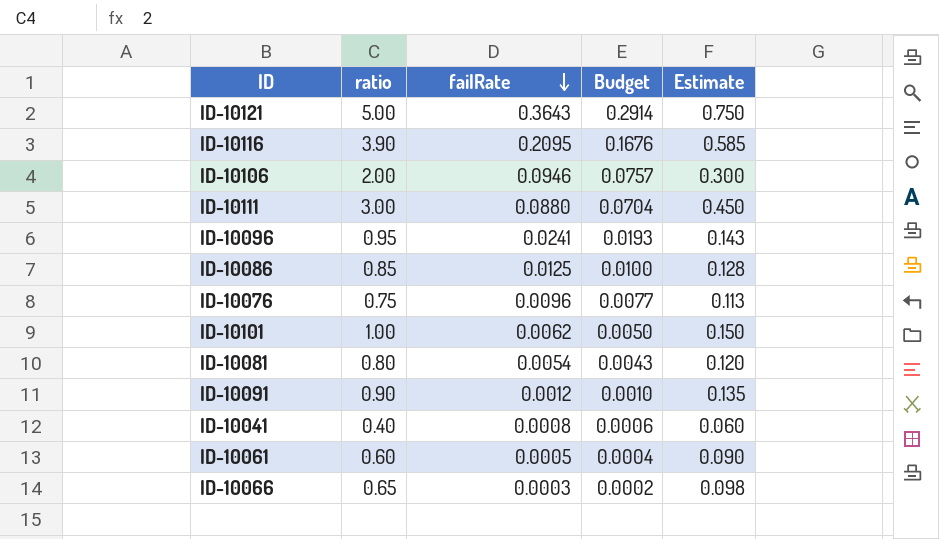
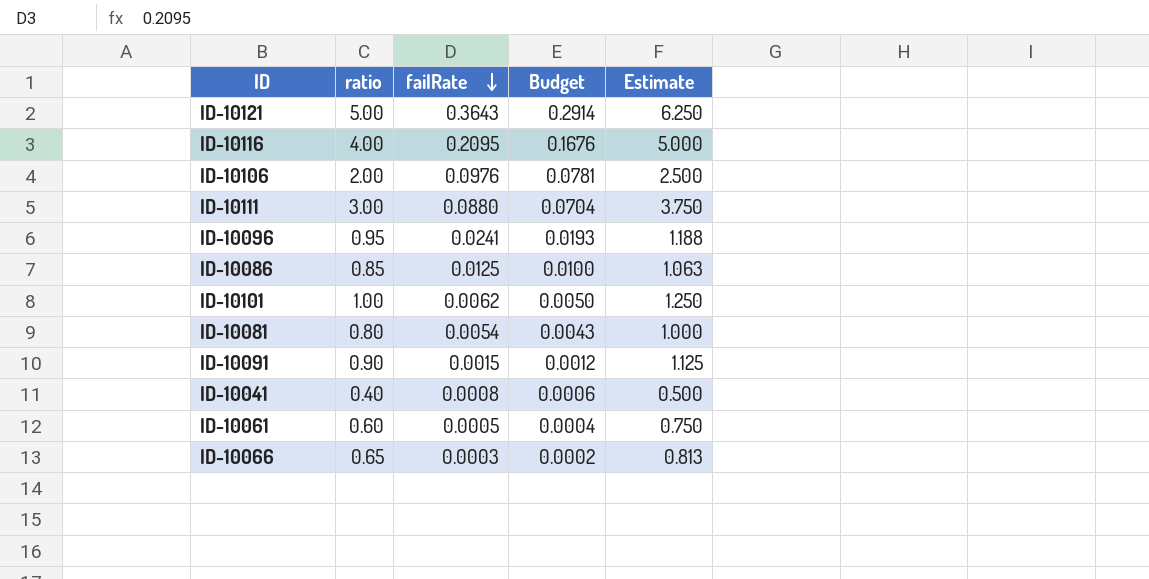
column Estimate | formula: [ratio] * 0.15 -> [ratio] * 1.25
row ID-10076: 0.75 | 0.0096 | 0.0077 | 0.113 -> none
ID-10116 | ratio: 3.90 -> 4.00
ID-10106 | failRate: 0.0946 -> 0.0976
ID-10106 | Budget: 0.0757 -> 0.0781
ID-10091 | failRate: 0.0012 -> 0.0015
ID-10091 | Budget: 0.0010 -> 0.0012

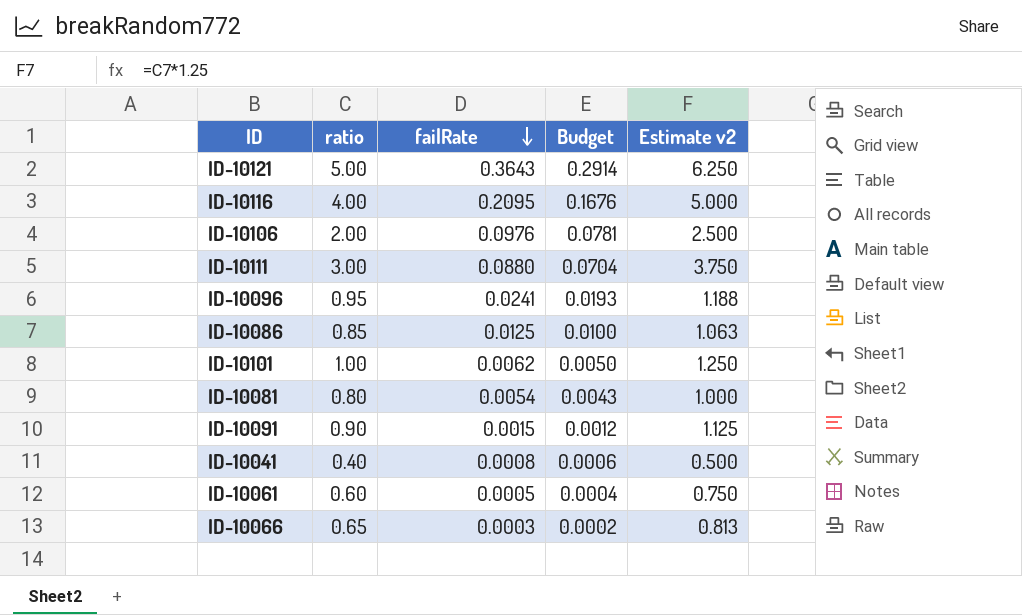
column name: Estimate -> Estimate v2

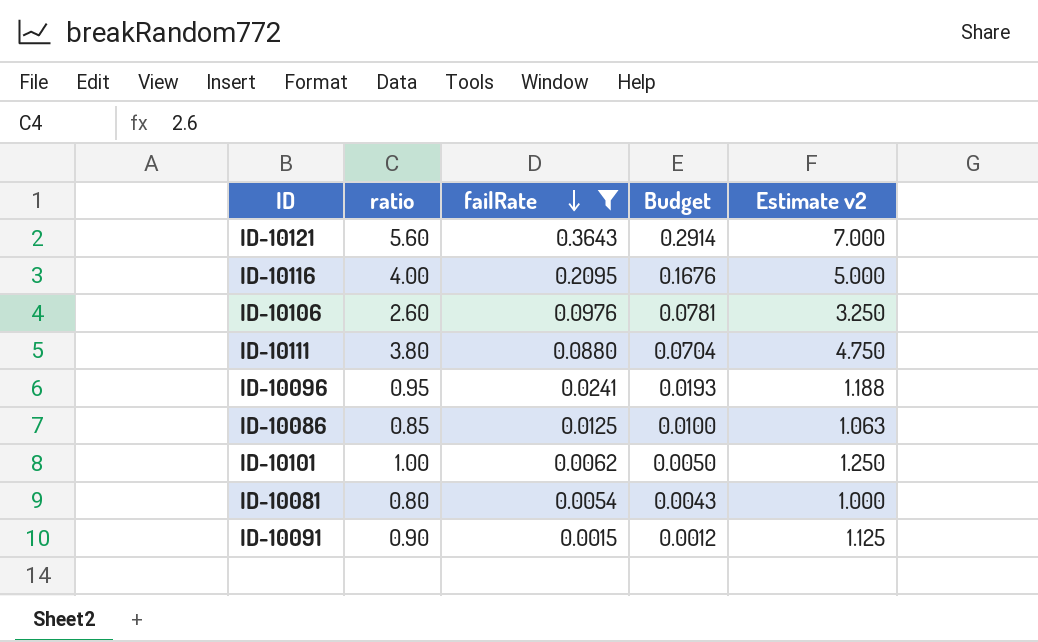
filter: none -> failRate >= 0.0015
ID-10121 | ratio: 5.00 -> 5.60
ID-10121 | Estimate v2: 6.250 -> 7.000
ID-10106 | ratio: 2.00 -> 2.60
ID-10106 | Estimate v2: 2.500 -> 3.250
ID-10111 | ratio: 3.00 -> 3.80
ID-10111 | Estimate v2: 3.750 -> 4.750

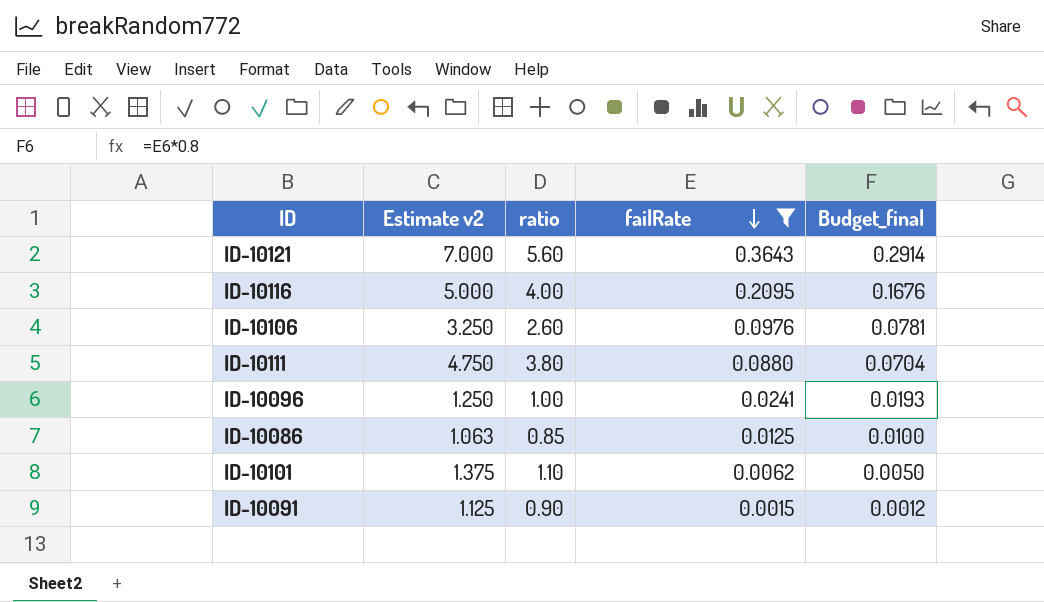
column Estimate v2 | position: 5 -> 2
column name: Budget -> Budget_final
row ID-10081: 0.80 | 0.0054 | 0.0043 | 1.000 -> none
ID-10096 | Estimate v2: 1.188 -> 1.250
ID-10096 | ratio: 0.95 -> 1.00
ID-10101 | Estimate v2: 1.250 -> 1.375
ID-10101 | ratio: 1.00 -> 1.10

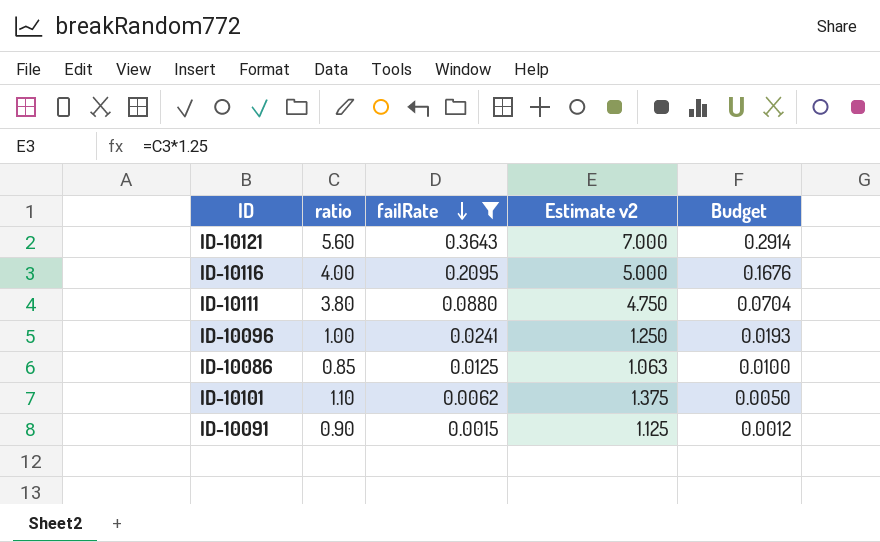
column Estimate v2 | position: 2 -> 4
column name: Budget_final -> Budget
row ID-10106: 3.250 | 2.60 | 0.0976 | 0.0781 -> none

